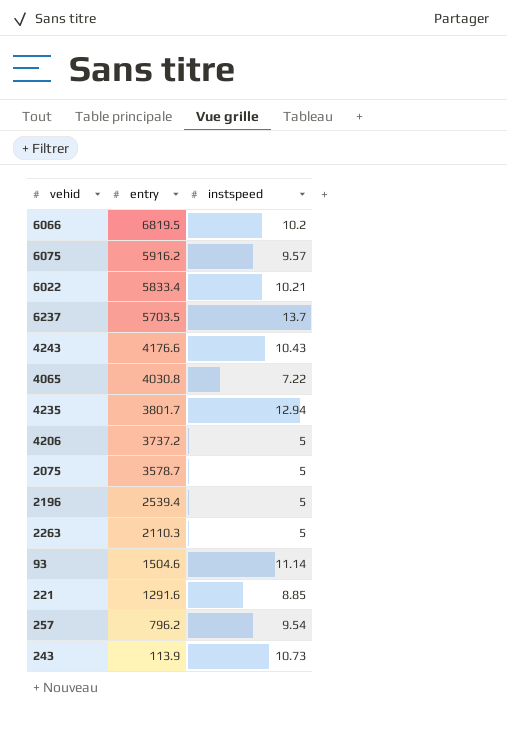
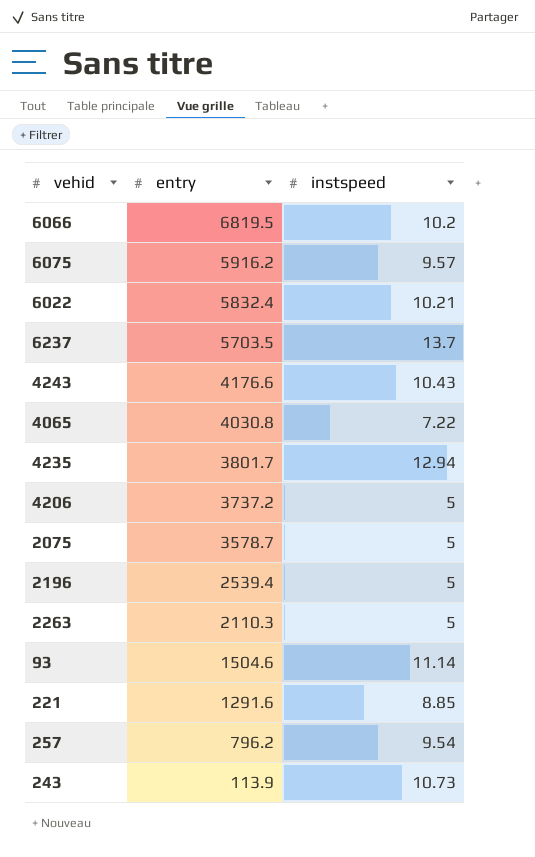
6022 | entry: 5833.4 -> 5832.4

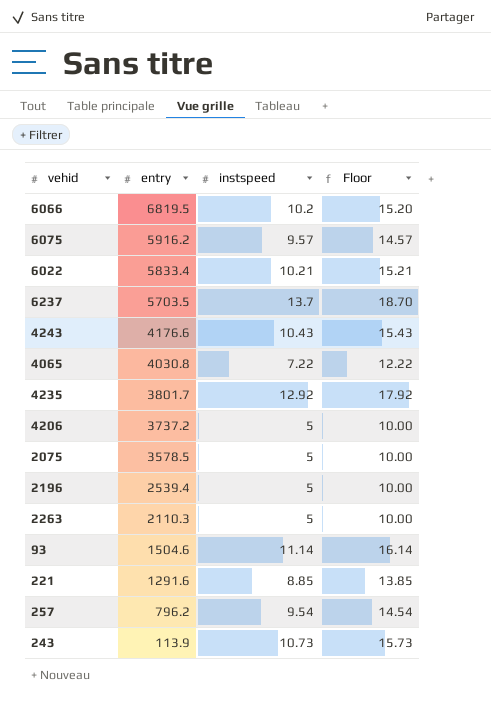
column Floor | formula: none -> [instspeed] + 5
6022 | entry: 5832.4 -> 5833.4
4235 | instspeed: 12.94 -> 12.92
2075 | entry: 3578.7 -> 3578.5

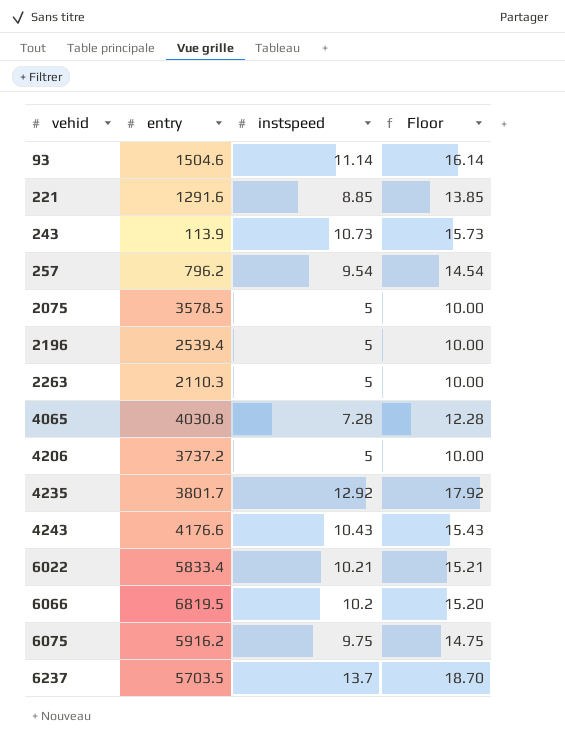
row order: entry descending -> vehid ascending
4065 | instspeed: 7.22 -> 7.28
4065 | Floor: 12.22 -> 12.28
6075 | instspeed: 9.57 -> 9.75
6075 | Floor: 14.57 -> 14.75

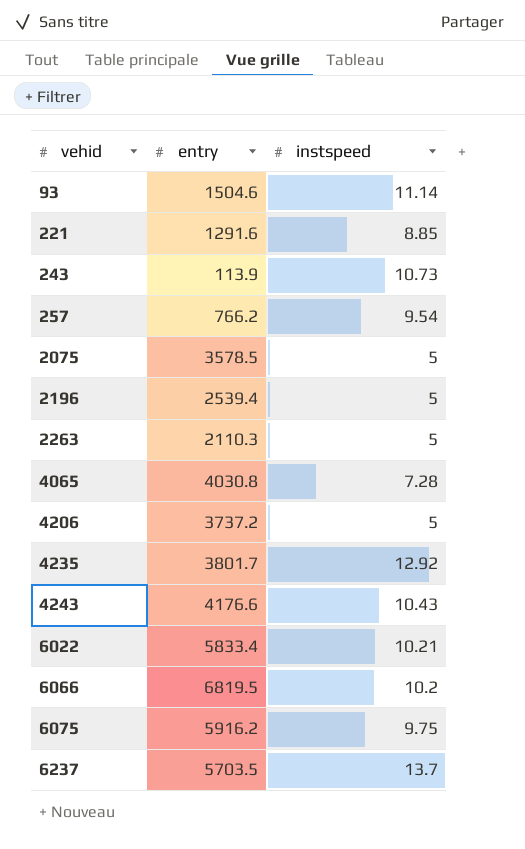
column Floor | formula: [instspeed] + 5 -> none
257 | entry: 796.2 -> 766.2

